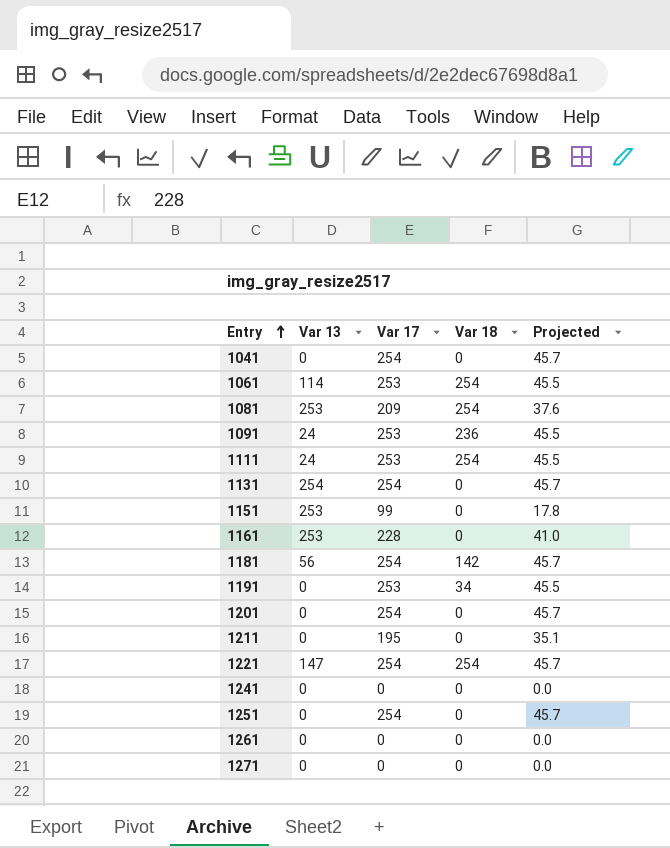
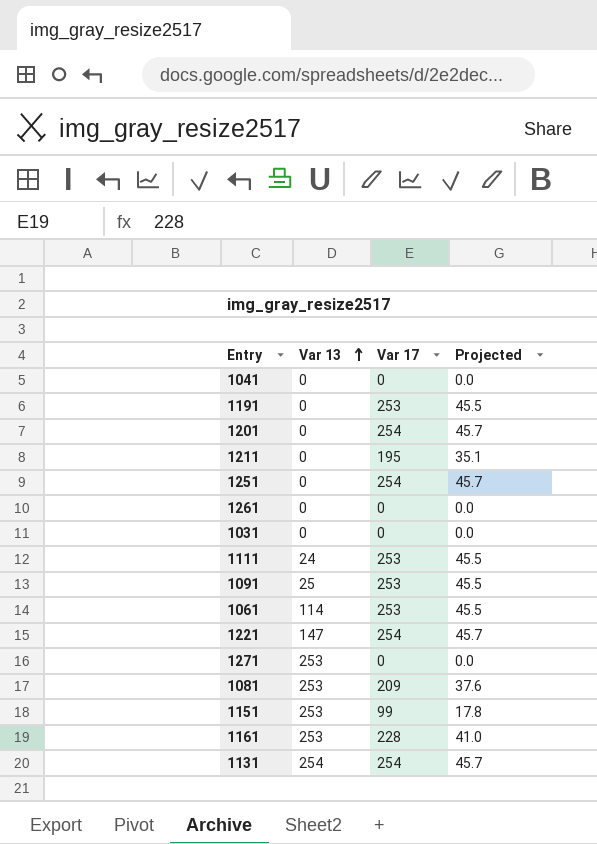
row order: Entry ascending -> Var 13 ascending
column Var 18 | position: 4 -> none
row 1181: 56 | 254 | 142 | 45.7 -> none
row 1241: 0 | 0 | 0 | 0.0 -> none
1041 | Var 17: 254 -> 0
1041 | Projected: 45.7 -> 0.0
row 1031: none -> 0 | 0 | 0.0
1091 | Var 13: 24 -> 25
1271 | Var 13: 0 -> 253

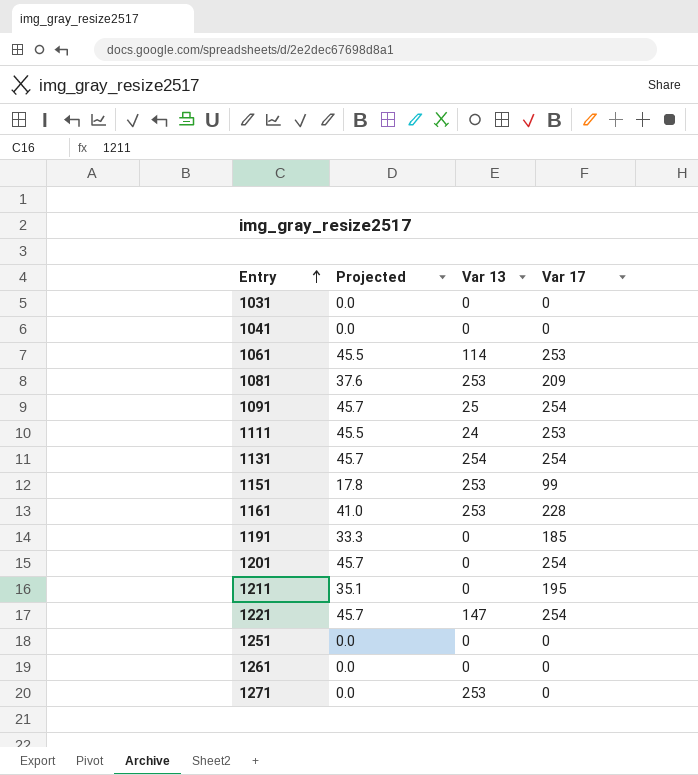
row order: Var 13 ascending -> Entry ascending
column Projected | position: 4 -> 2
1091 | Projected: 45.5 -> 45.7
1091 | Var 17: 253 -> 254
1191 | Projected: 45.5 -> 33.3
1191 | Var 17: 253 -> 185
1251 | Projected: 45.7 -> 0.0
1251 | Var 17: 254 -> 0

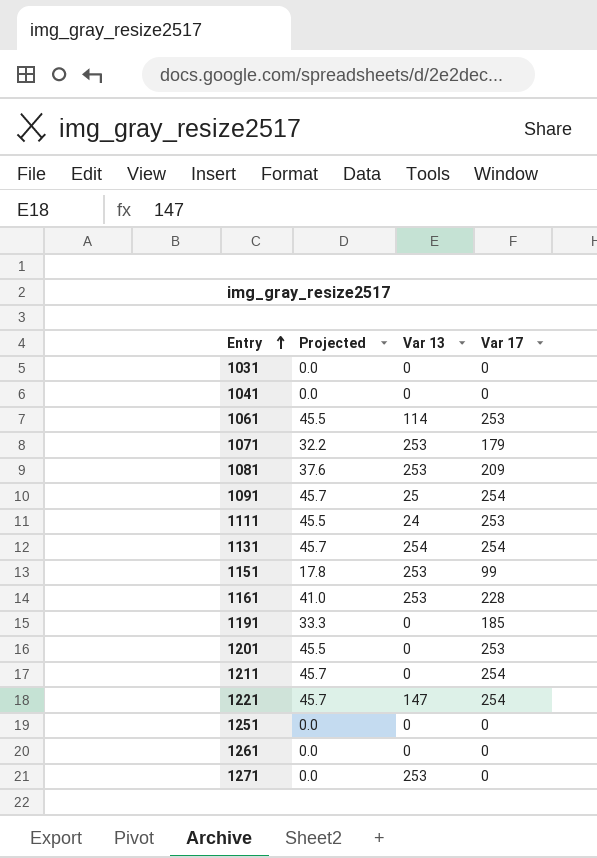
row 1071: none -> 32.2 | 253 | 179
1201 | Projected: 45.7 -> 45.5
1201 | Var 17: 254 -> 253
1211 | Projected: 35.1 -> 45.7
1211 | Var 17: 195 -> 254

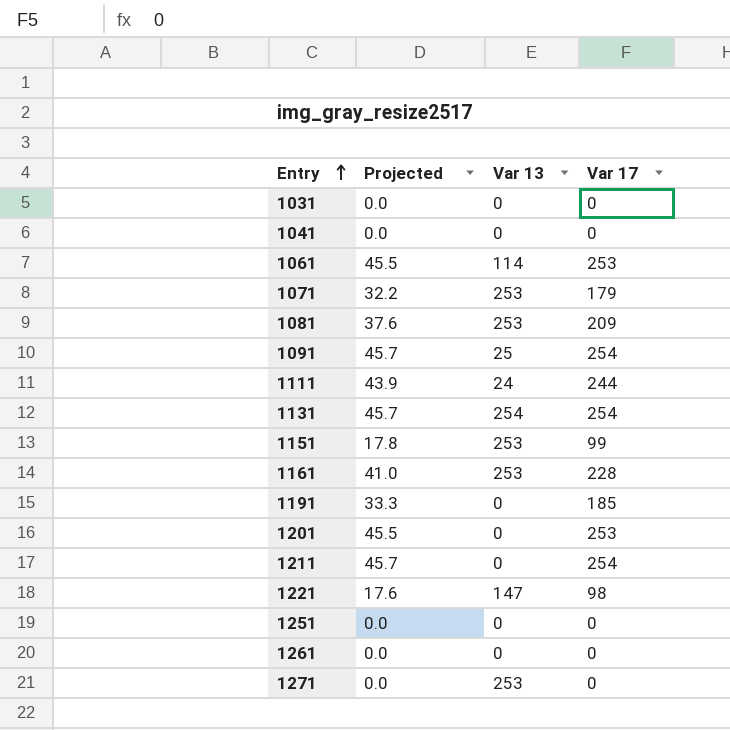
1111 | Projected: 45.5 -> 43.9
1111 | Var 17: 253 -> 244
1221 | Projected: 45.7 -> 17.6
1221 | Var 17: 254 -> 98

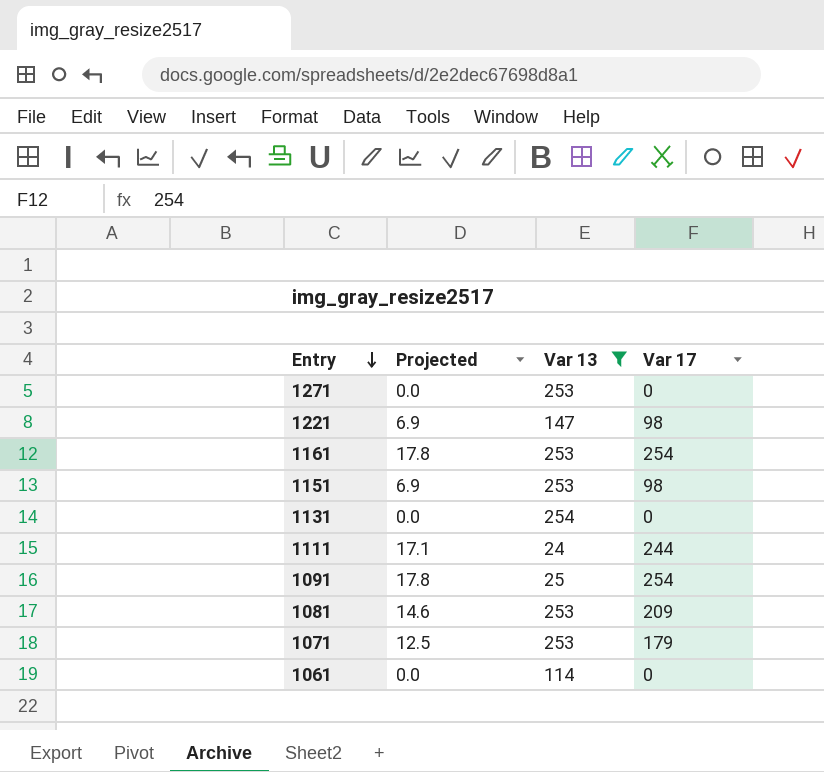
filter: none -> Var 13 != 0
row order: Entry ascending -> Entry descending
column Projected | formula: [Var 17] * 0.18 -> [Var 17] * 0.07
1161 | Var 17: 228 -> 254
1151 | Var 17: 99 -> 98
1131 | Var 17: 254 -> 0
1061 | Var 17: 253 -> 0

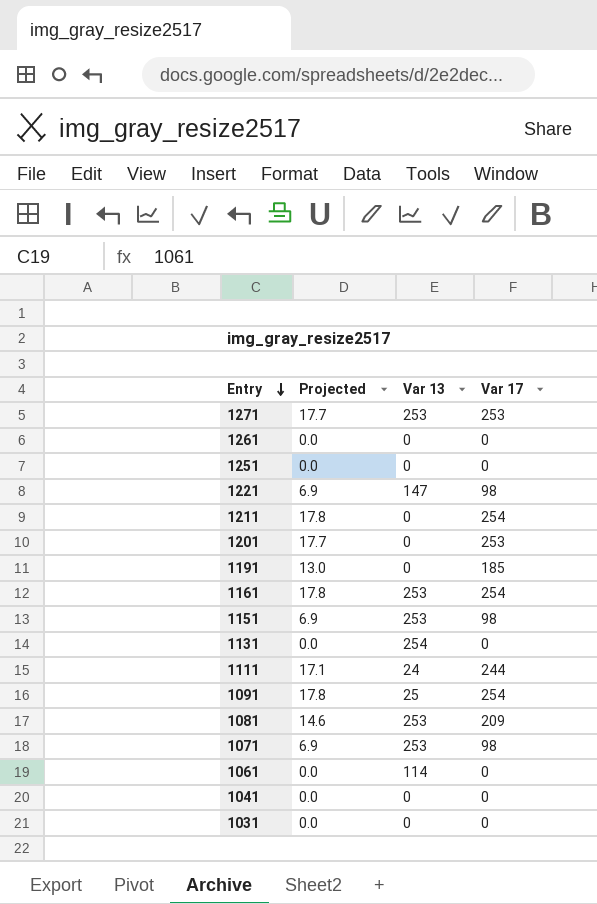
filter: Var 13 != 0 -> none
1271 | Projected: 0.0 -> 17.7
1271 | Var 17: 0 -> 253
1071 | Projected: 12.5 -> 6.9
1071 | Var 17: 179 -> 98

